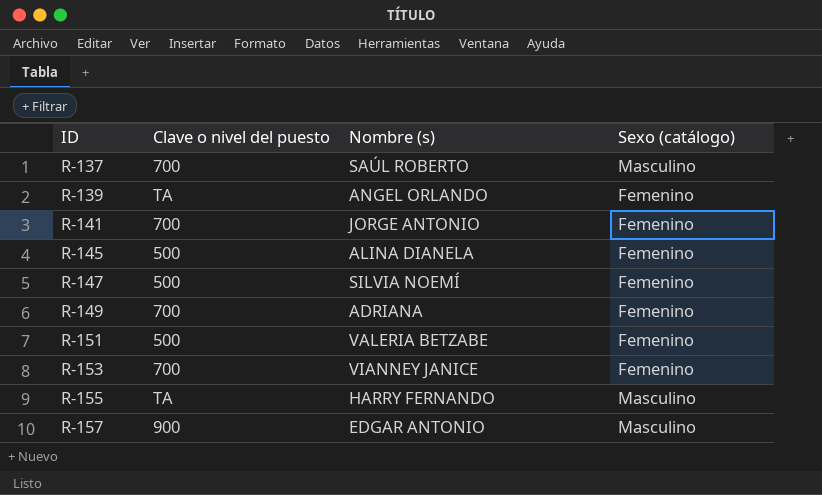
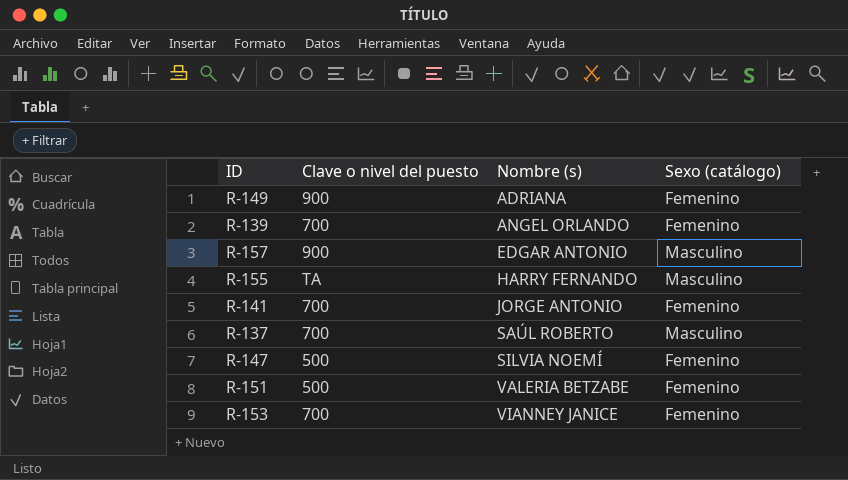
row order: ID ascending -> Nombre (s) ascending
row R-145: 500 | ALINA DIANELA | Femenino -> none
R-149 | Clave o nivel del puesto: 700 -> 900
R-139 | Clave o nivel del puesto: TA -> 700

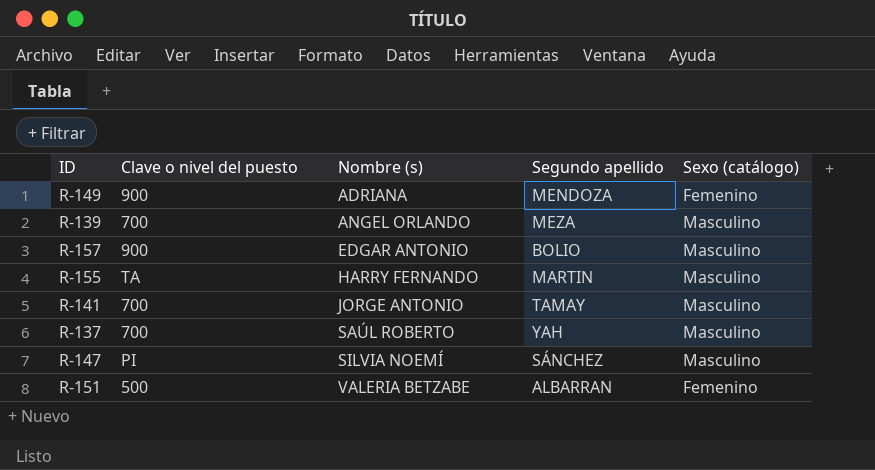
column Segundo apellido | position: none -> 4
row R-153: 700 | VIANNEY JANICE | Femenino -> none
R-139 | Sexo (catálogo): Femenino -> Masculino
R-141 | Sexo (catálogo): Femenino -> Masculino
R-147 | Clave o nivel del puesto: 500 -> PI
R-147 | Sexo (catálogo): Femenino -> Masculino

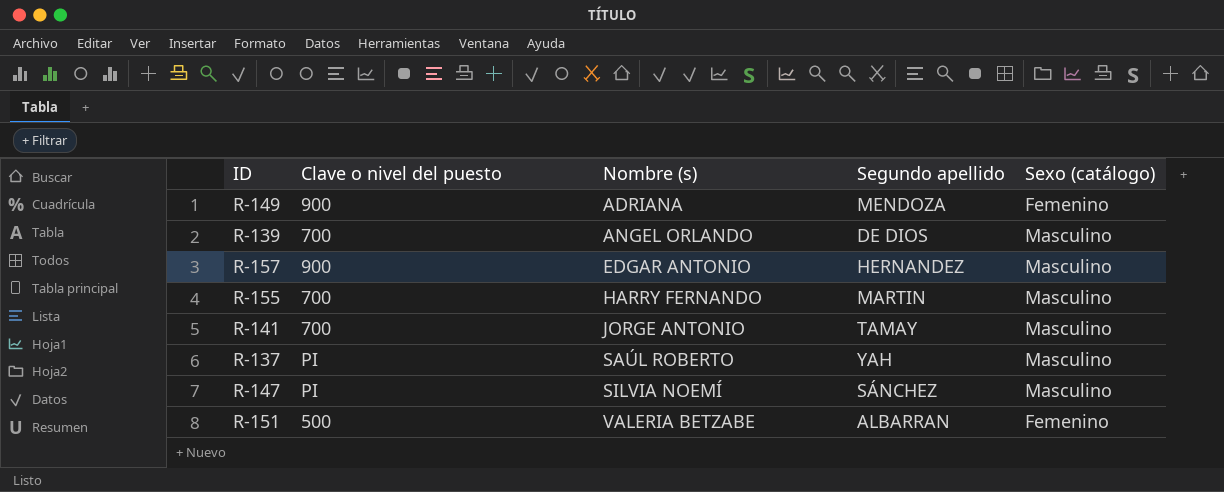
R-139 | Segundo apellido: MEZA -> DE DIOS
R-157 | Segundo apellido: BOLIO -> HERNANDEZ
R-155 | Clave o nivel del puesto: TA -> 700
R-137 | Clave o nivel del puesto: 700 -> PI

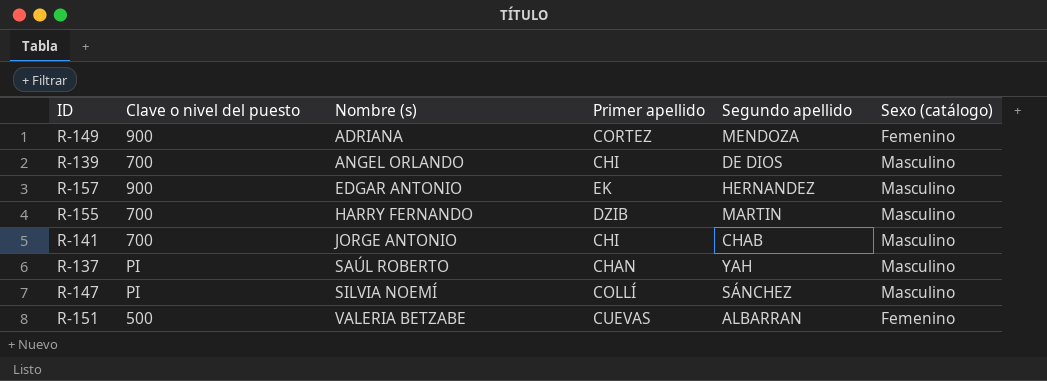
column Primer apellido | position: none -> 4
R-141 | Segundo apellido: TAMAY -> CHAB

